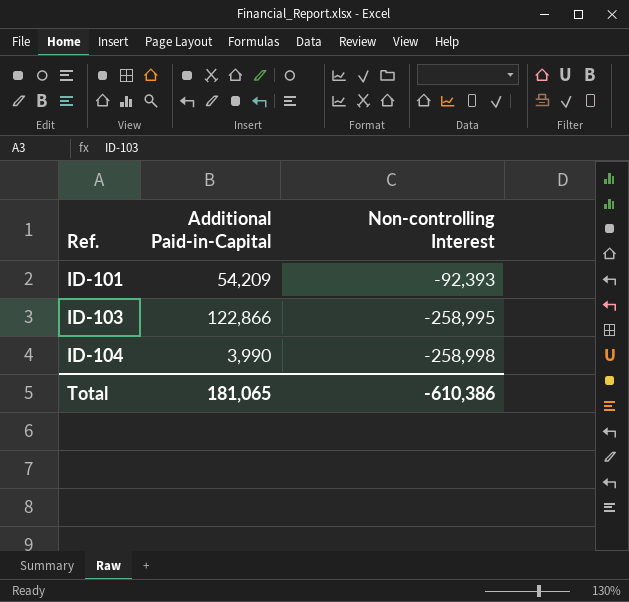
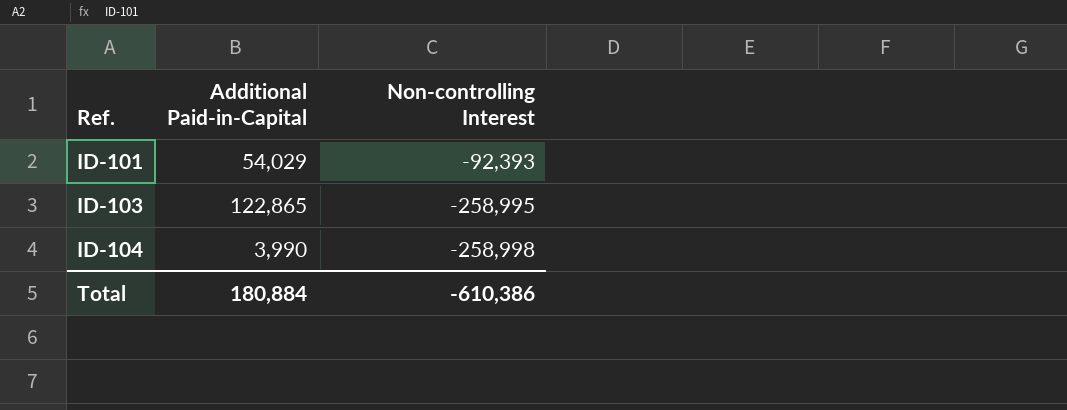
ID-101 | Additional Paid-in-Capital: 54,209 -> 54,029
ID-103 | Additional Paid-in-Capital: 122,866 -> 122,865
Total | Additional Paid-in-Capital: 181,065 -> 180,884

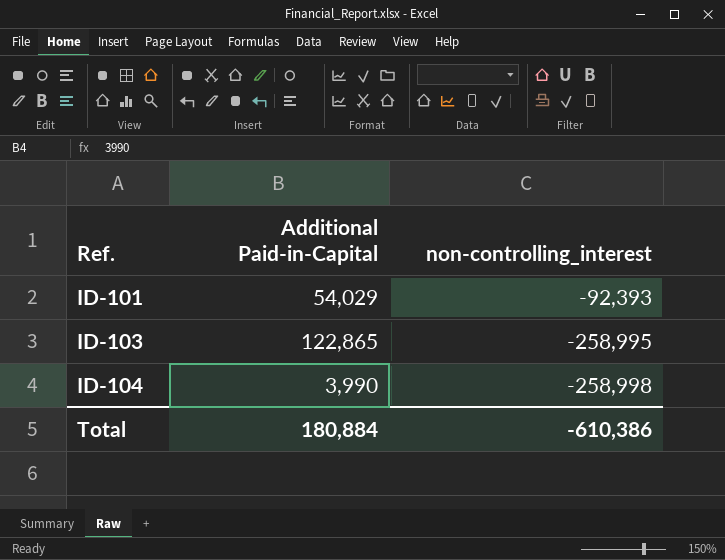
column name: Non-controlling Interest -> non-controlling_interest

